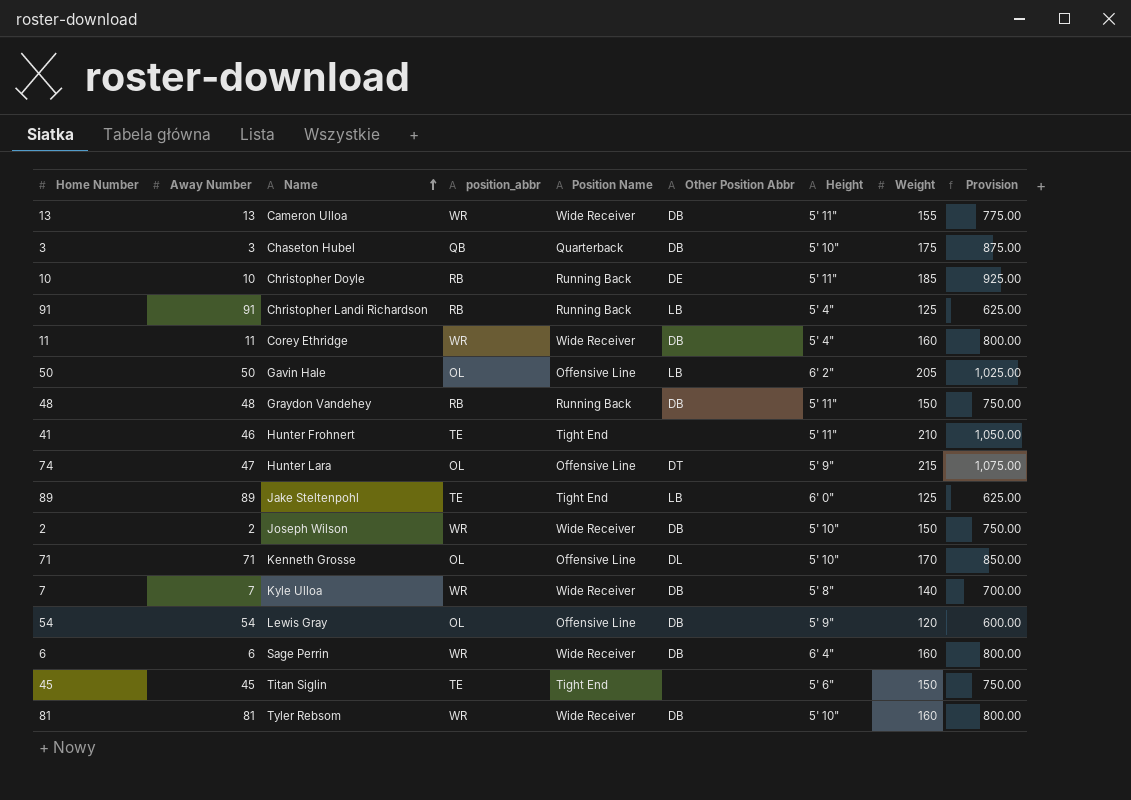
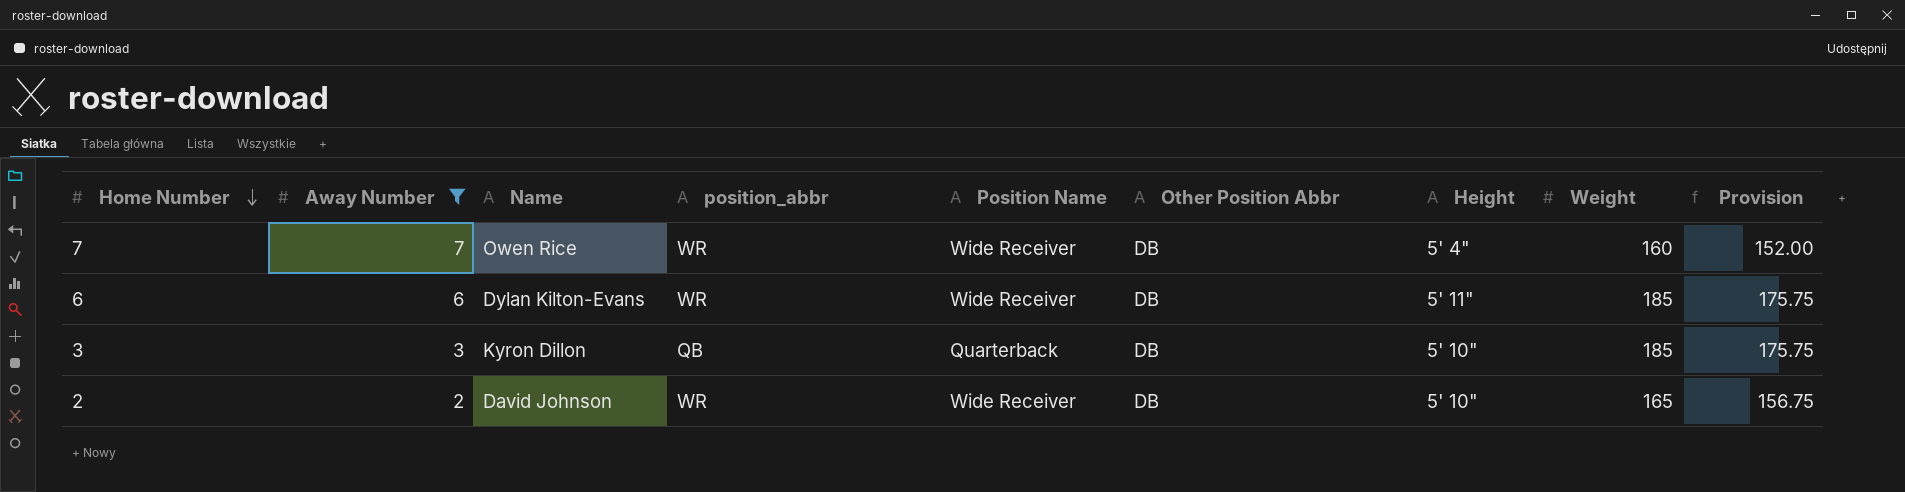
filter: none -> Away Number <= 7
row order: Name ascending -> Home Number descending
column Provision | formula: [Weight] * 5 -> [Weight] * 0.95
7 | Name: Kyle Ulloa -> Owen Rice
7 | Height: 5' 8" -> 5' 4"
7 | Weight: 140 -> 160
6 | Name: Sage Perrin -> Dylan Kilton-Evans
6 | Height: 6' 4" -> 5' 11"
6 | Weight: 160 -> 185
3 | Name: Chaseton Hubel -> Kyron Dillon
3 | Weight: 175 -> 185
2 | Name: Joseph Wilson -> David Johnson
2 | Weight: 150 -> 165

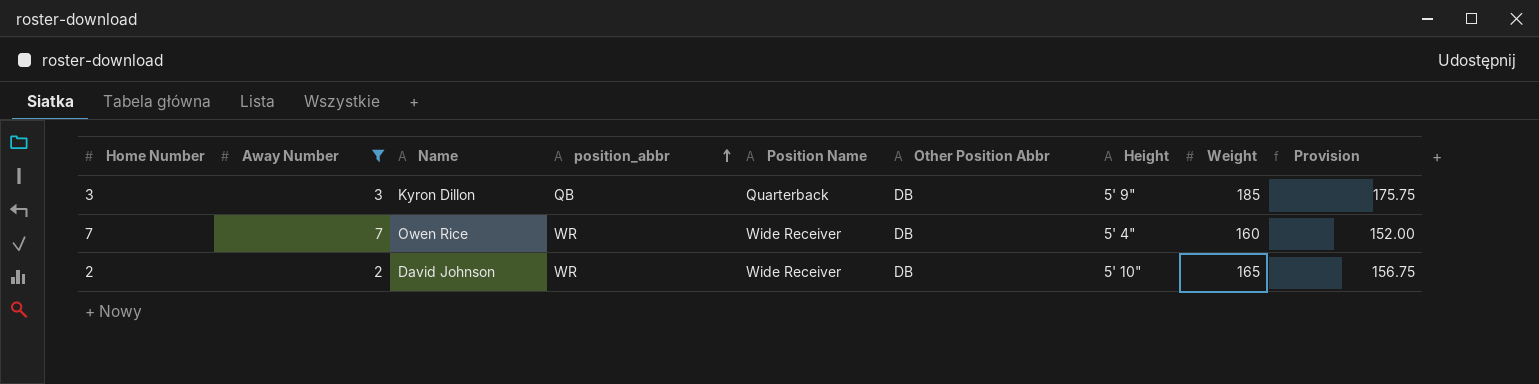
row order: Home Number descending -> position_abbr ascending
row 6: 6 | Dylan Kilton-Evans | WR | Wide Receiver | DB | 5' 11" | 185 | 175.75 -> none
3 | Height: 5' 10" -> 5' 9"

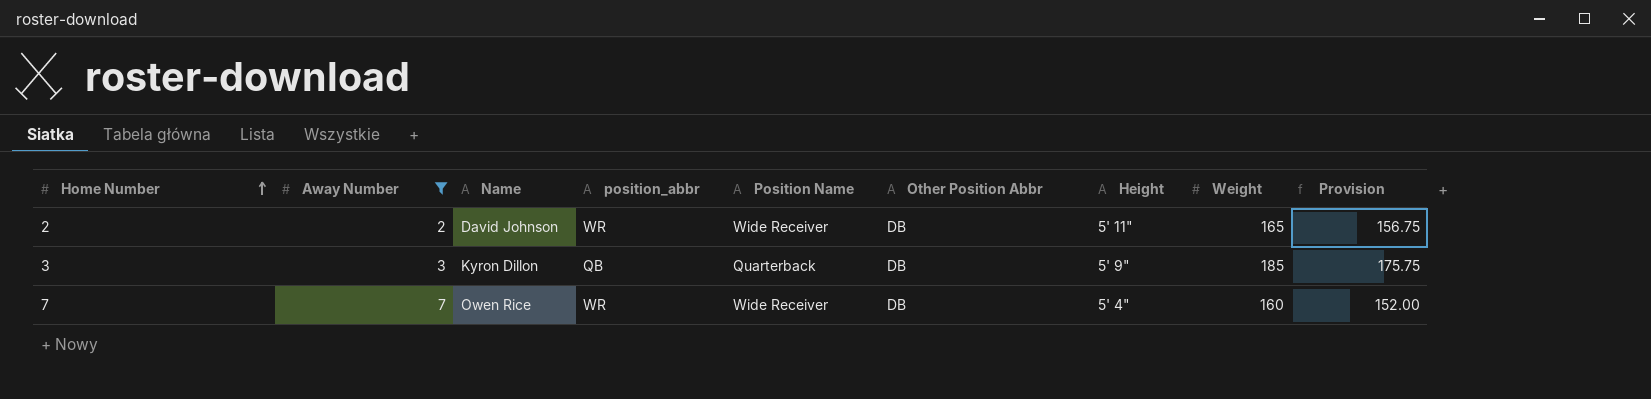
row order: position_abbr ascending -> Home Number ascending
2 | Height: 5' 10" -> 5' 11"

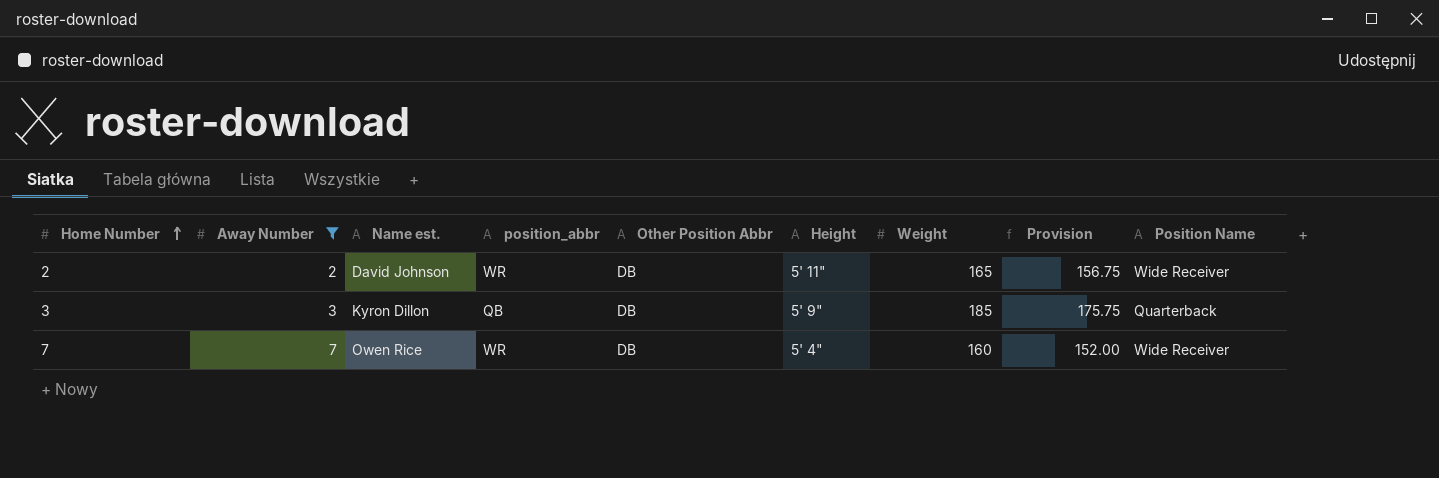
column name: Name -> Name est.
column Position Name | position: 5 -> 9

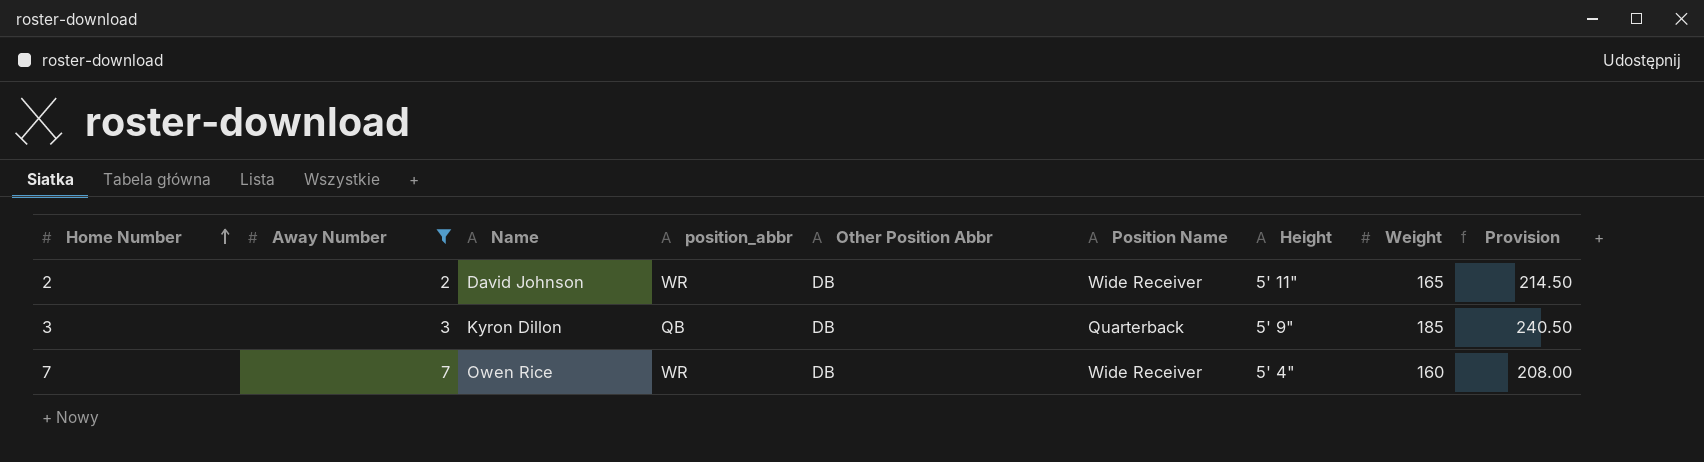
column name: Name est. -> Name
column Position Name | position: 9 -> 6
column Provision | formula: [Weight] * 0.95 -> [Weight] * 1.3

